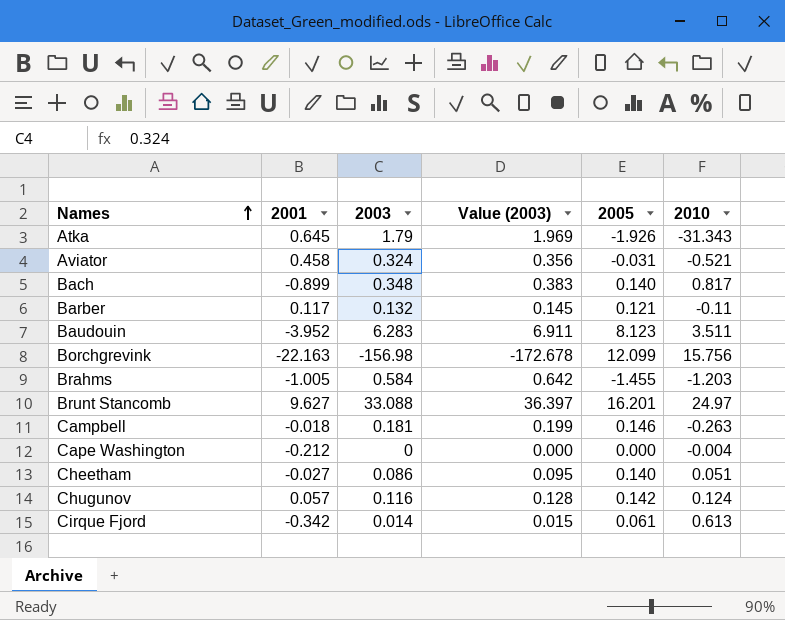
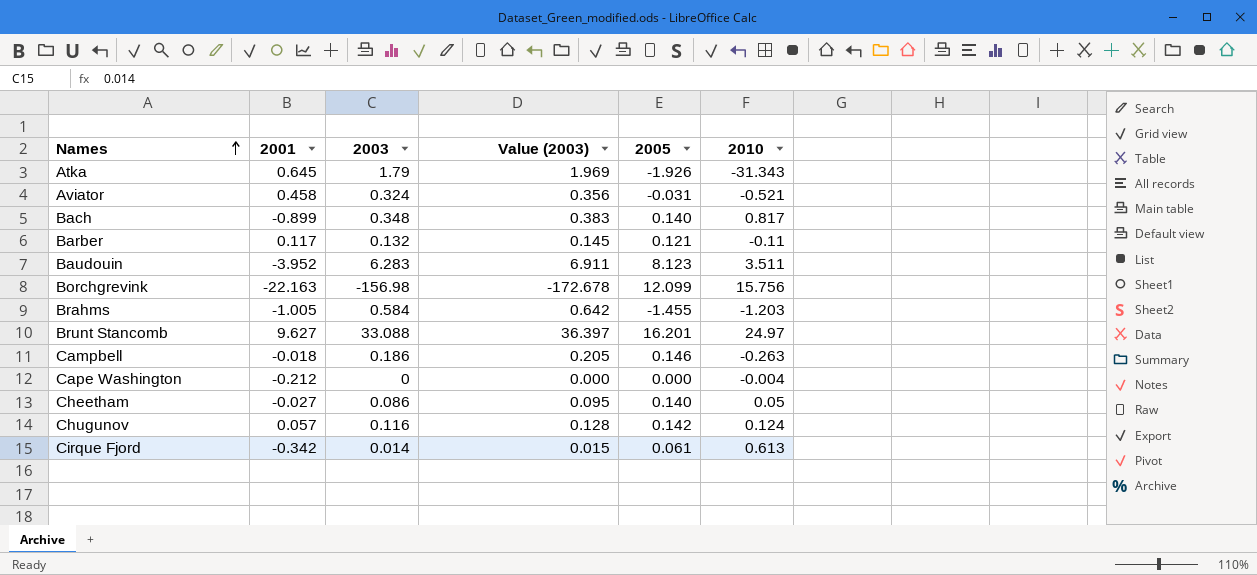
Campbell | 2003: 0.181 -> 0.186
Campbell | Value (2003): 0.199 -> 0.205
Cheetham | 2010: 0.051 -> 0.05

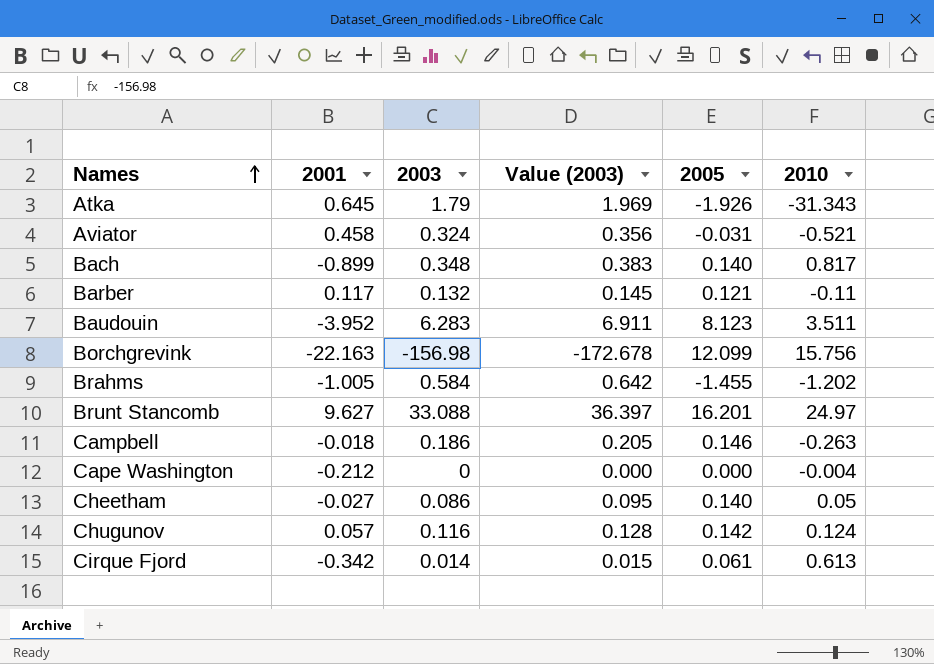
Brahms | 2010: -1.203 -> -1.202

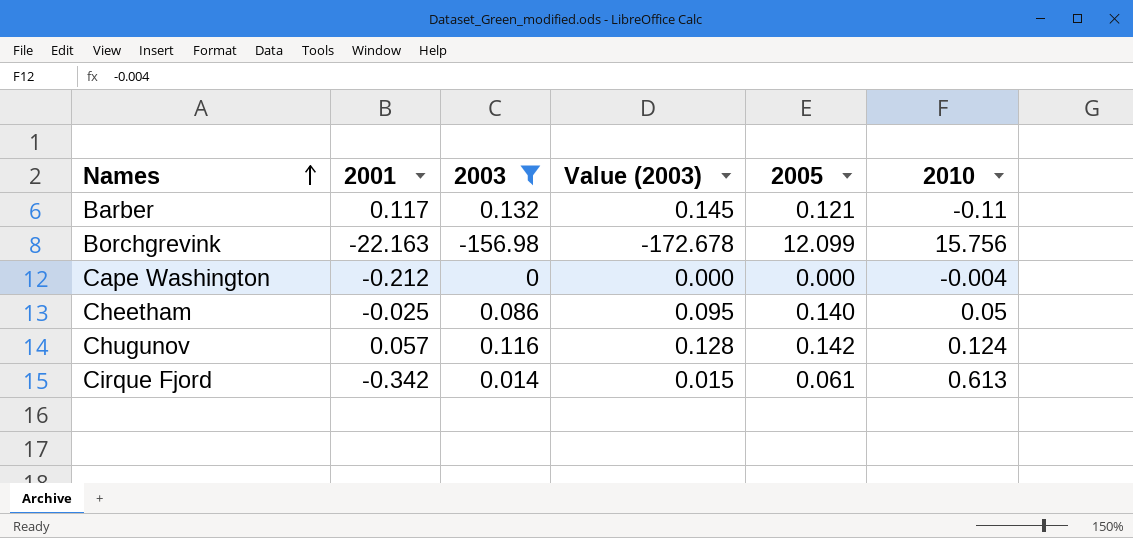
filter: none -> 2003 <= 0.132
Cheetham | 2001: -0.027 -> -0.025

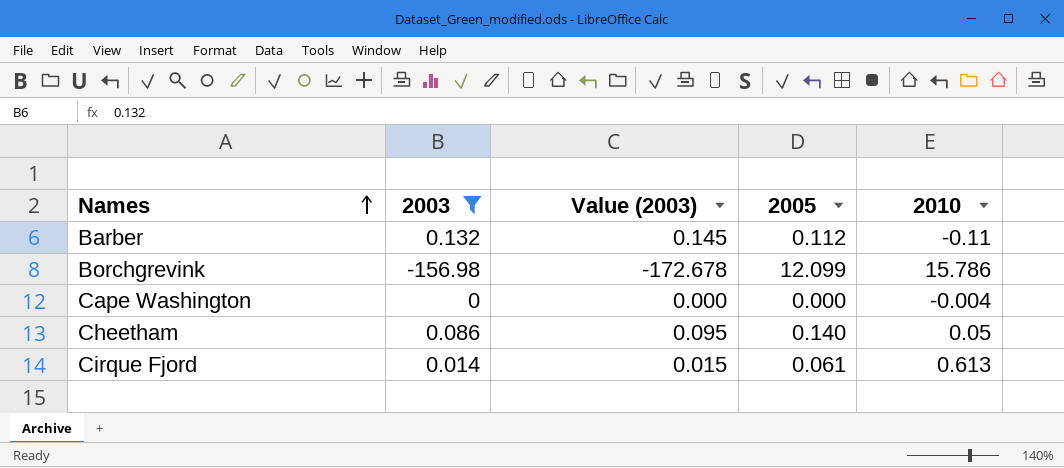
column 2001 | position: 2 -> none
row Chugunov: 0.057 | 0.116 | 0.128 | 0.142 | 0.124 -> none
Barber | 2005: 0.121 -> 0.112
Borchgrevink | 2010: 15.756 -> 15.786

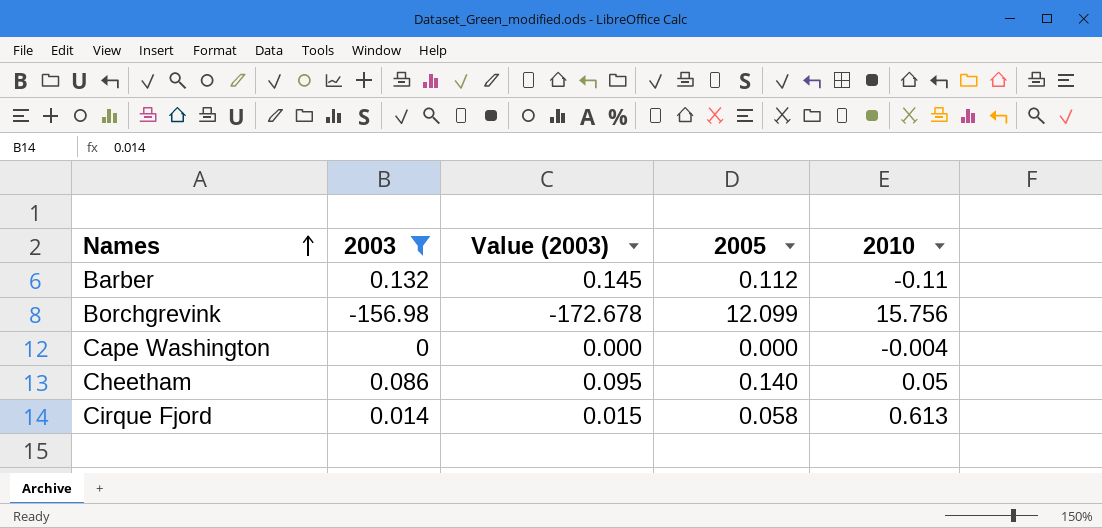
Borchgrevink | 2010: 15.786 -> 15.756
Cirque Fjord | 2005: 0.061 -> 0.058

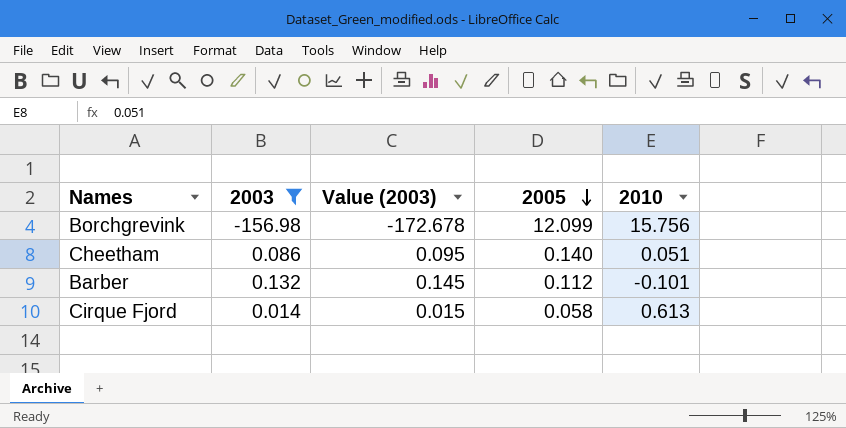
row order: Names ascending -> 2005 descending
row Cape Washington: 0 | 0.000 | 0.000 | -0.004 -> none
Cheetham | 2010: 0.05 -> 0.051
Barber | 2010: -0.11 -> -0.101

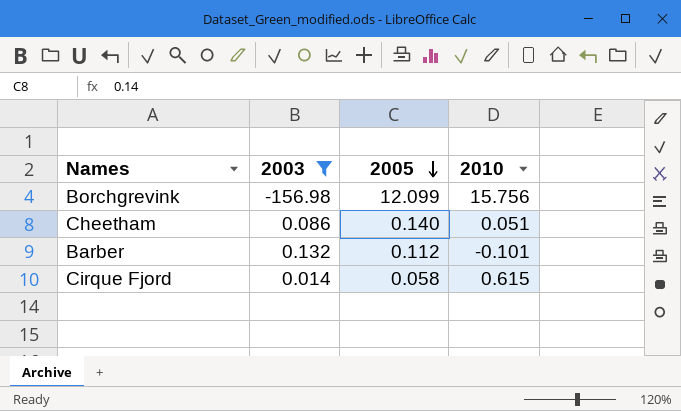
column Value (2003) | formula: [2003] * 1.1 -> none
Cirque Fjord | 2010: 0.613 -> 0.615

